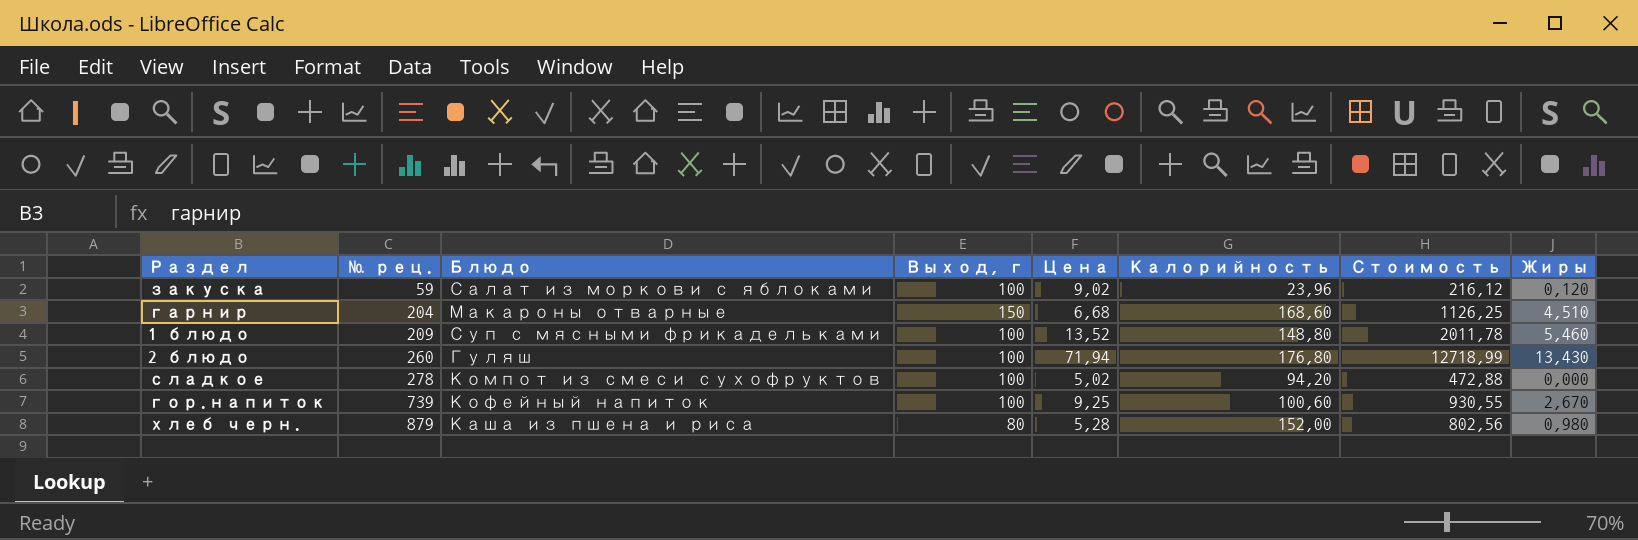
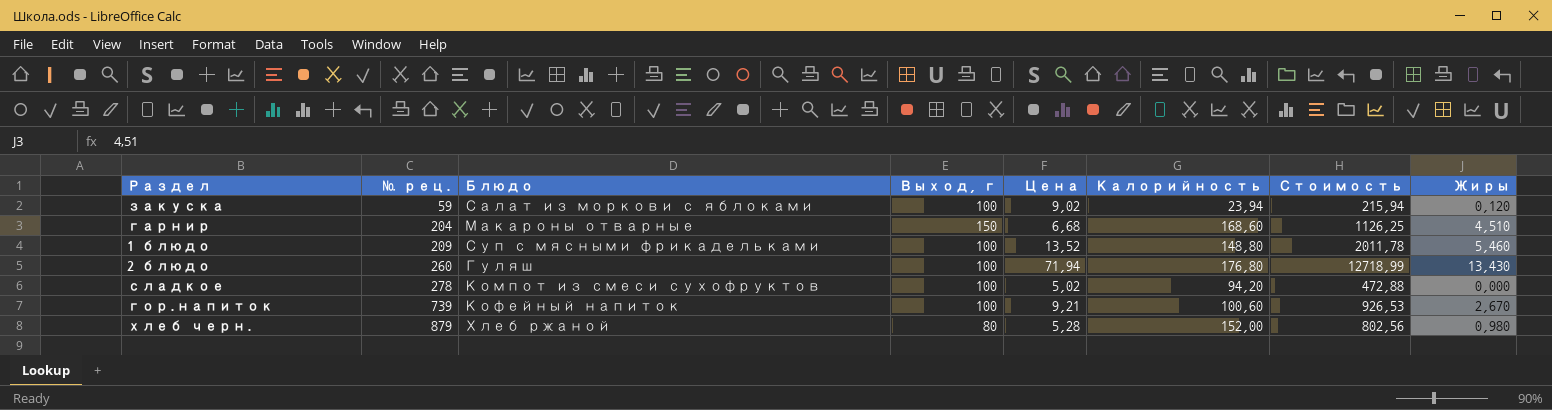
закуска | Калорийность: 23,96 -> 23,94
закуска | Стоимость: 216,12 -> 215,94
гор.напиток | Цена: 9,25 -> 9,21
гор.напиток | Стоимость: 930,55 -> 926,53
хлеб черн. | Блюдо: Каша из пшена и риса -> Хлеб ржаной

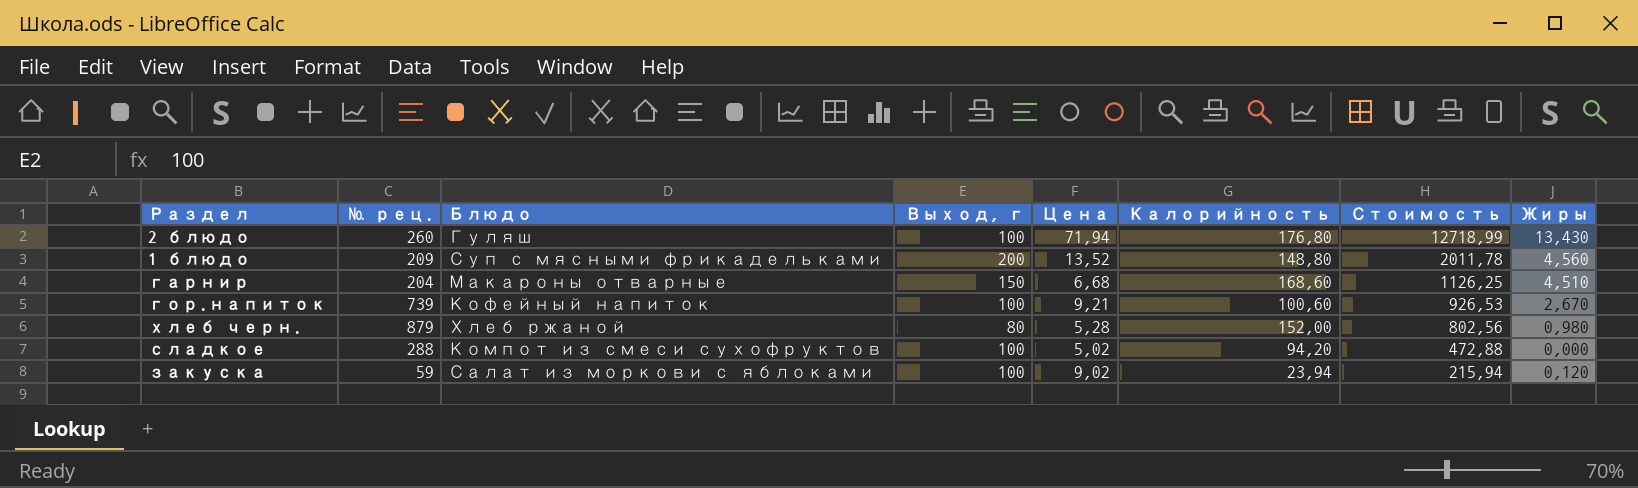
row order: № рец. ascending -> Стоимость descending
1 блюдо | Выход, г: 100 -> 200
1 блюдо | Жиры: 5,460 -> 4,560
сладкое | № рец.: 278 -> 288

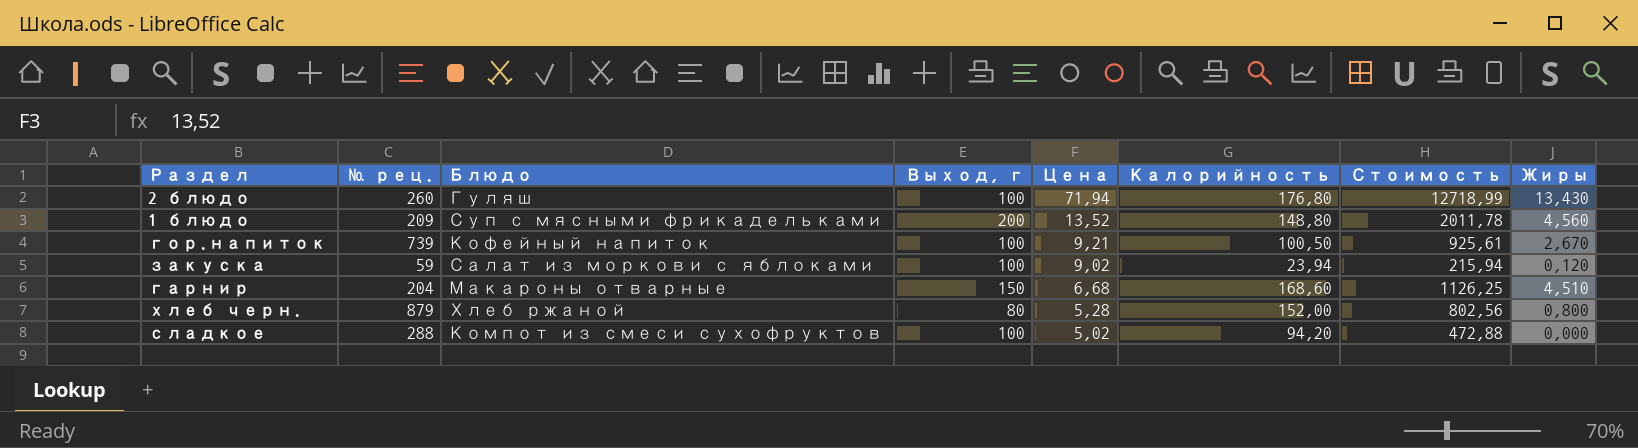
row order: Стоимость descending -> Цена descending
гор.напиток | Калорийность: 100,60 -> 100,50
гор.напиток | Стоимость: 926,53 -> 925,61
хлеб черн. | Жиры: 0,980 -> 0,800

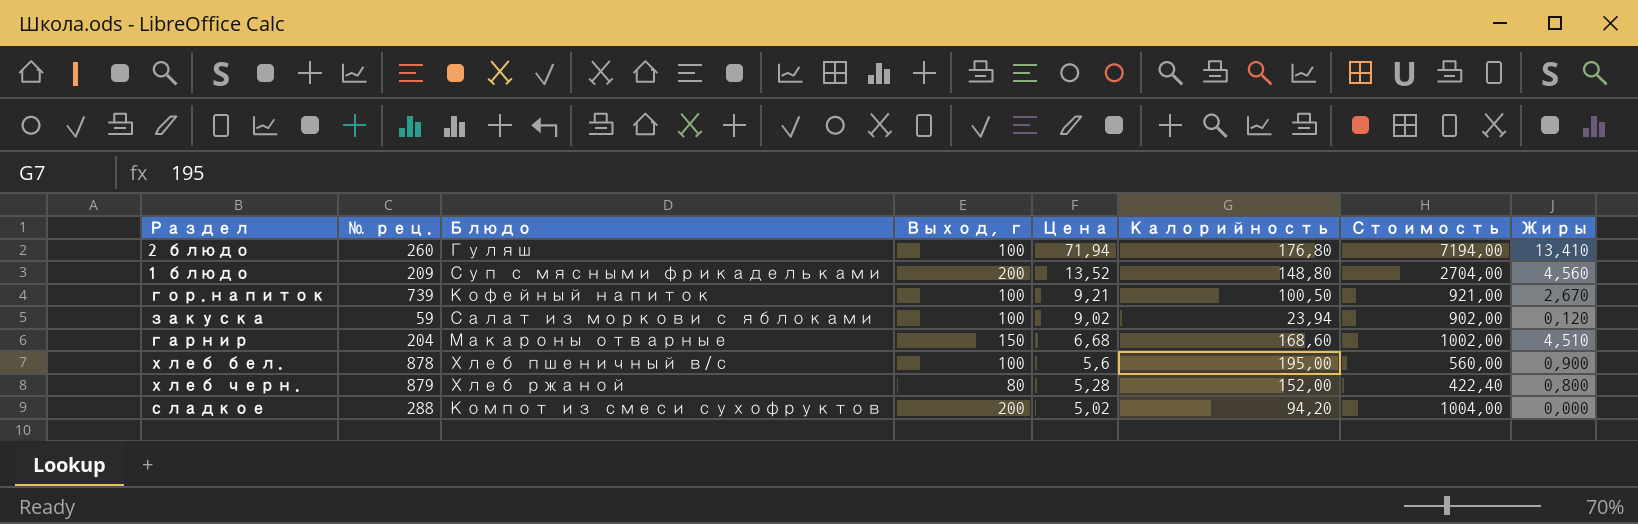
column Стоимость | formula: [Цена] * [Калорийность] -> [Выход, г] * [Цена]
2 блюдо | Жиры: 13,430 -> 13,410
row хлеб бел.: none -> 878 | Хлеб пшеничный в/с | 100 | 5,6 | 195,00 | 560,00 | 0,900
сладкое | Выход, г: 100 -> 200

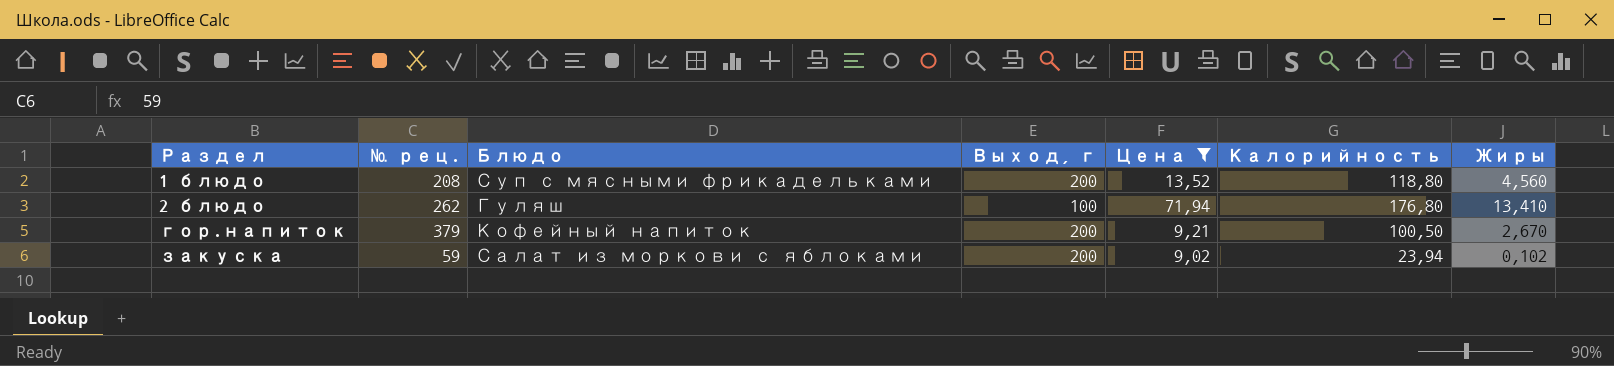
filter: none -> Цена >= 9,02
row order: Цена descending -> Раздел ascending
column Стоимость | formula: [Выход, г] * [Цена] -> none
1 блюдо | № рец.: 209 -> 208
1 блюдо | Калорийность: 148,80 -> 118,80
2 блюдо | № рец.: 260 -> 262
гор.напиток | № рец.: 739 -> 379
гор.напиток | Выход, г: 100 -> 200
закуска | Выход, г: 100 -> 200
закуска | Жиры: 0,120 -> 0,102

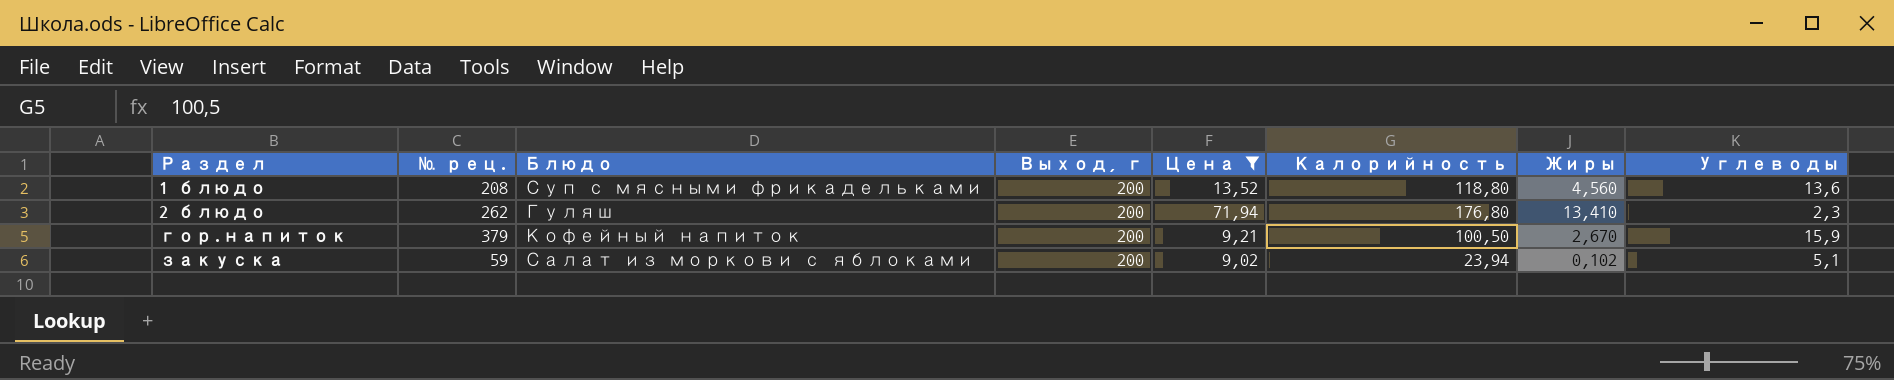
column Углеводы | position: none -> 8
2 блюдо | Выход, г: 100 -> 200

